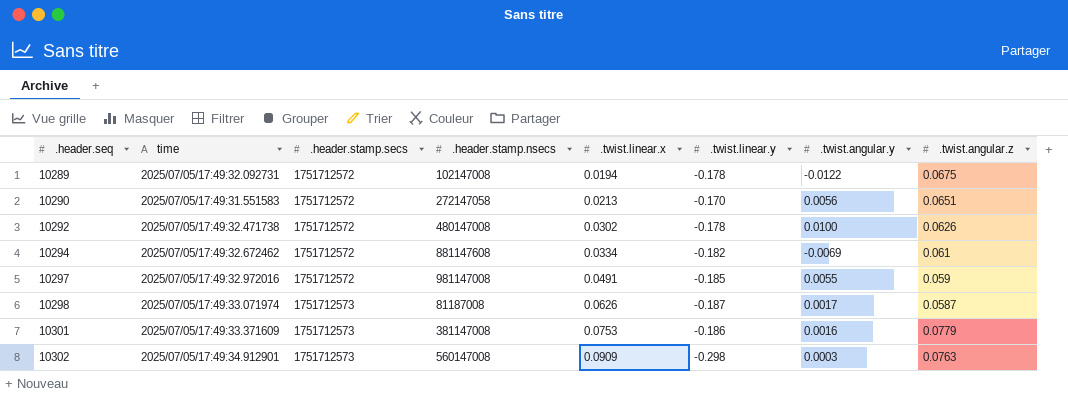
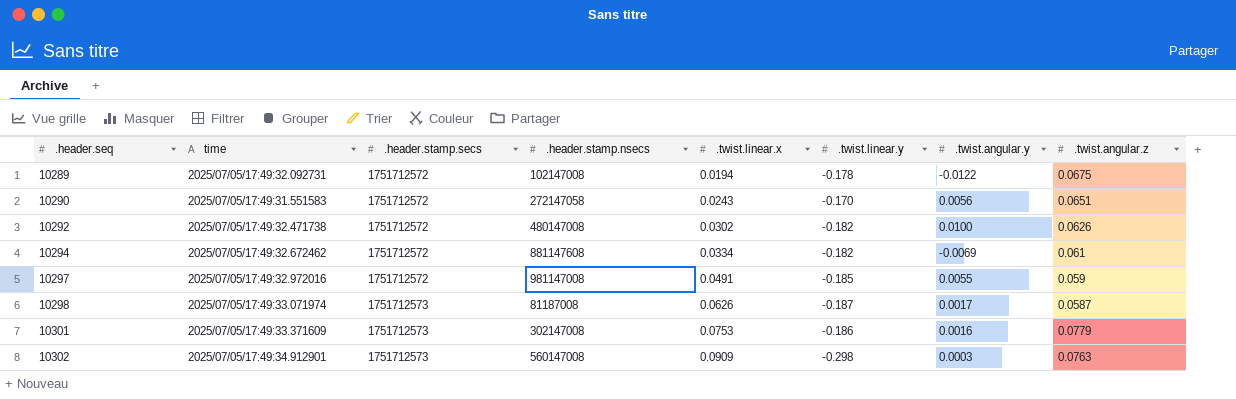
10290 | .twist.linear.x: 0.0213 -> 0.0243
10292 | .twist.linear.y: -0.178 -> -0.182
10301 | .header.stamp.nsecs: 381147008 -> 302147008

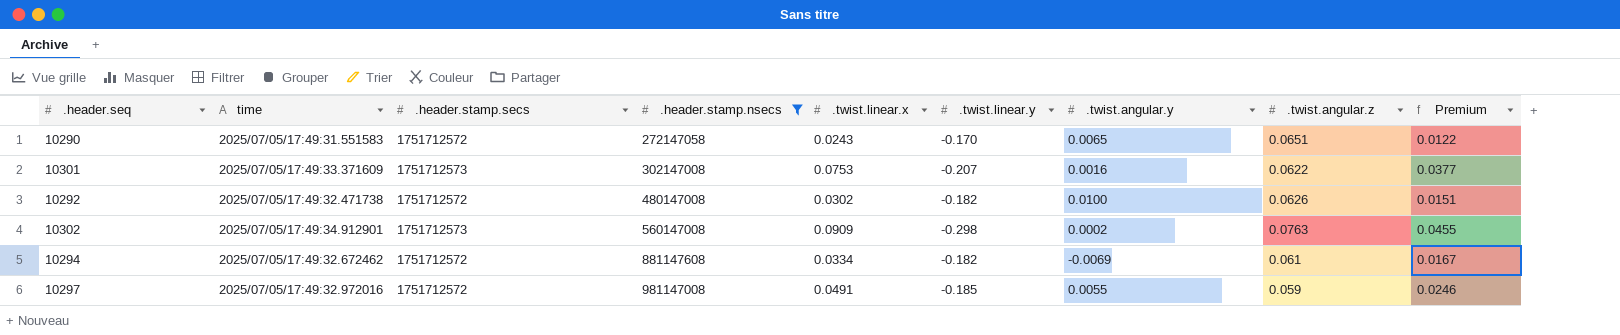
filter: none -> .header.stamp.nsecs >= 272147058
row order: .header.seq ascending -> .header.stamp.nsecs ascending
column Premium | formula: none -> [.twist.linear.x] * 0.5
10290 | .twist.angular.y: 0.0056 -> 0.0065
10301 | .twist.linear.y: -0.186 -> -0.207
10301 | .twist.angular.z: 0.0779 -> 0.0622
10302 | .twist.angular.y: 0.0003 -> 0.0002

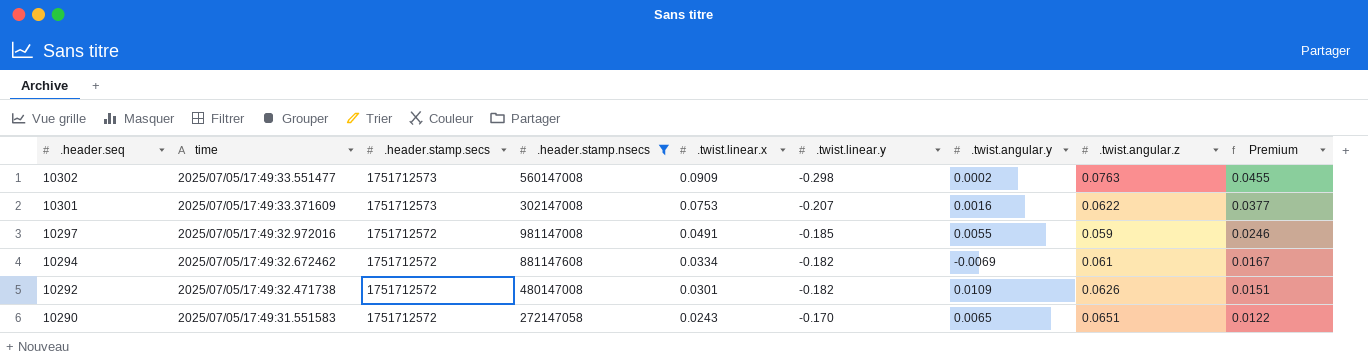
row order: .header.stamp.nsecs ascending -> .header.seq descending
10302 | time: 2025/07/05/17:49:34.912901 -> 2025/07/05/17:49:33.551477
10292 | .twist.linear.x: 0.0302 -> 0.0301
10292 | .twist.angular.y: 0.0100 -> 0.0109

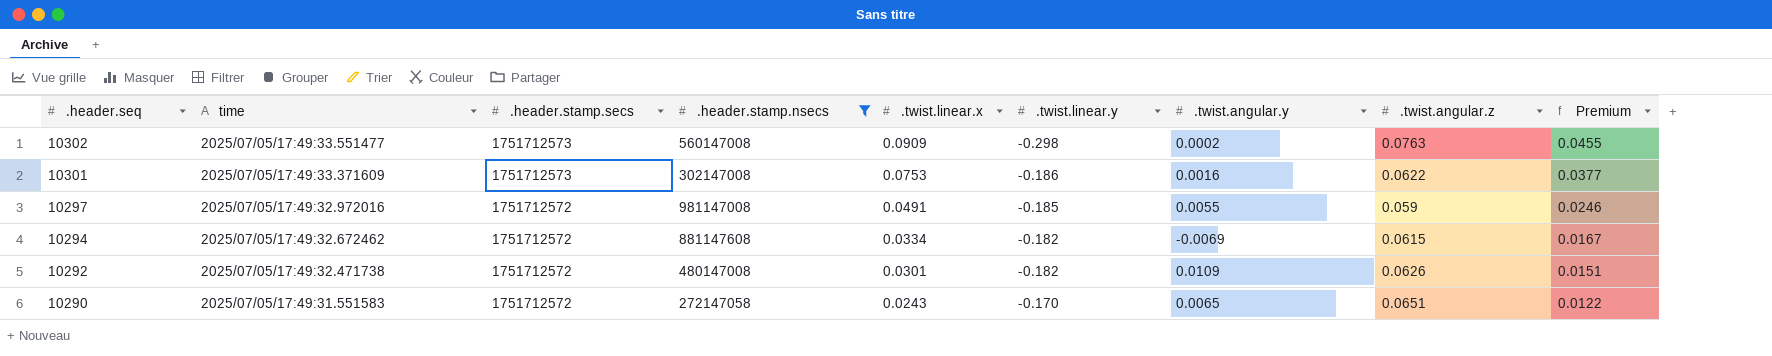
10301 | .twist.linear.y: -0.207 -> -0.186
10294 | .twist.angular.z: 0.061 -> 0.0615

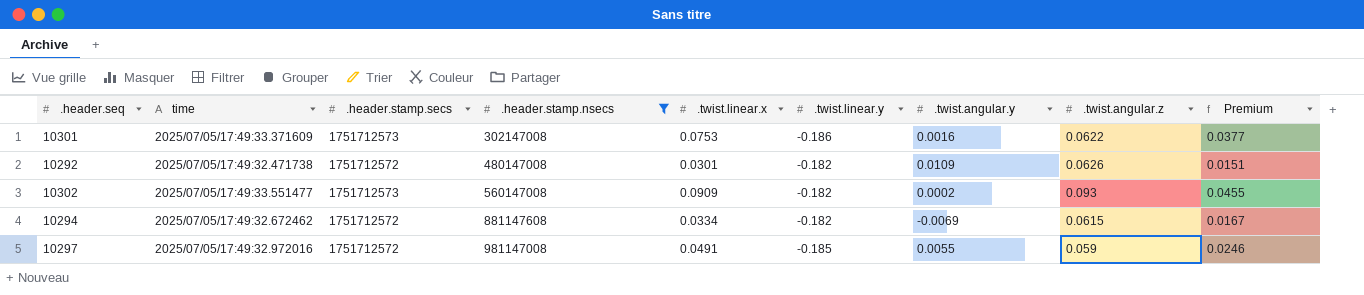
row order: .header.seq descending -> .header.stamp.nsecs ascending
row 10290: 2025/07/05/17:49:31.551583 | 1751712572 | 272147058 | 0.0243 | -0.170 | 0.0065 | 0.0651 | 0.0122 -> none
10302 | .twist.linear.y: -0.298 -> -0.182
10302 | .twist.angular.z: 0.0763 -> 0.093

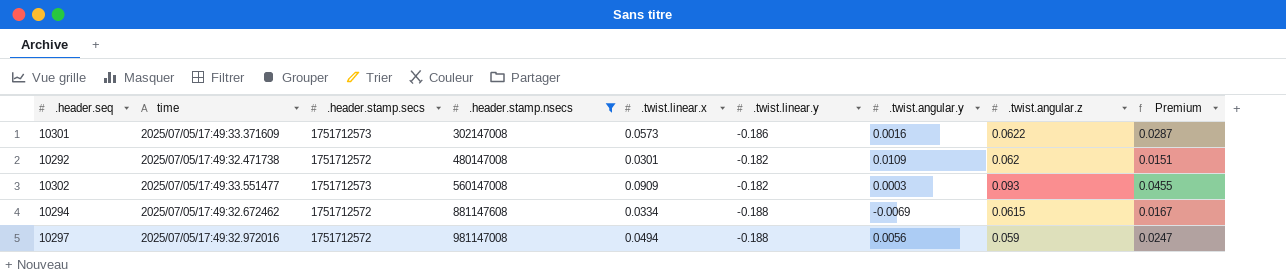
10301 | .twist.linear.x: 0.0753 -> 0.0573
10301 | Premium: 0.0377 -> 0.0287
10292 | .twist.angular.z: 0.0626 -> 0.062
10302 | .twist.angular.y: 0.0002 -> 0.0003
10294 | .twist.linear.y: -0.182 -> -0.188
10297 | .twist.linear.x: 0.0491 -> 0.0494
10297 | .twist.linear.y: -0.185 -> -0.188
10297 | .twist.angular.y: 0.0055 -> 0.0056
10297 | Premium: 0.0246 -> 0.0247

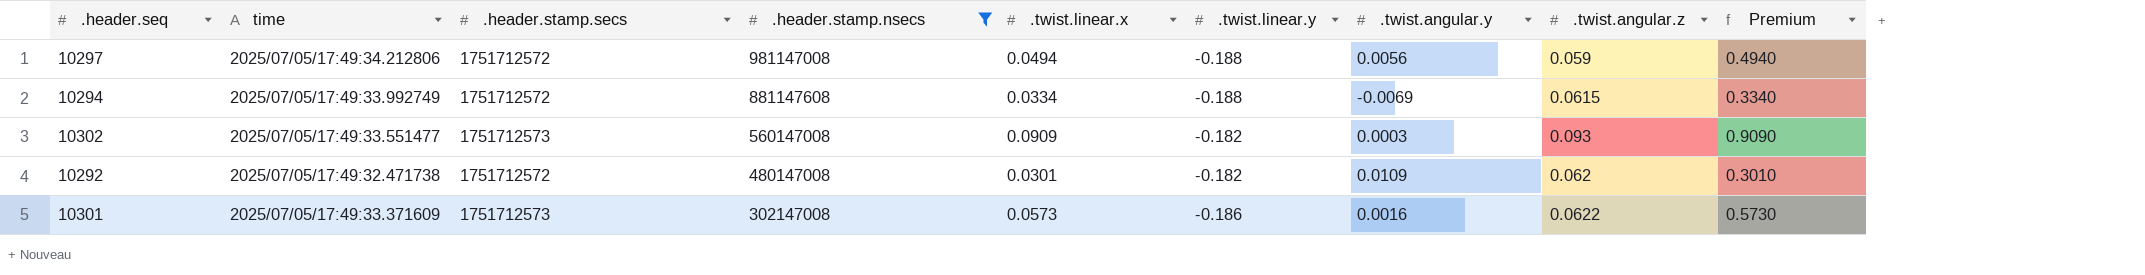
row order: .header.stamp.nsecs ascending -> .header.stamp.nsecs descending
column Premium | formula: [.twist.linear.x] * 0.5 -> [.twist.linear.x] * 10
10297 | time: 2025/07/05/17:49:32.972016 -> 2025/07/05/17:49:34.212806
10294 | time: 2025/07/05/17:49:32.672462 -> 2025/07/05/17:49:33.992749

